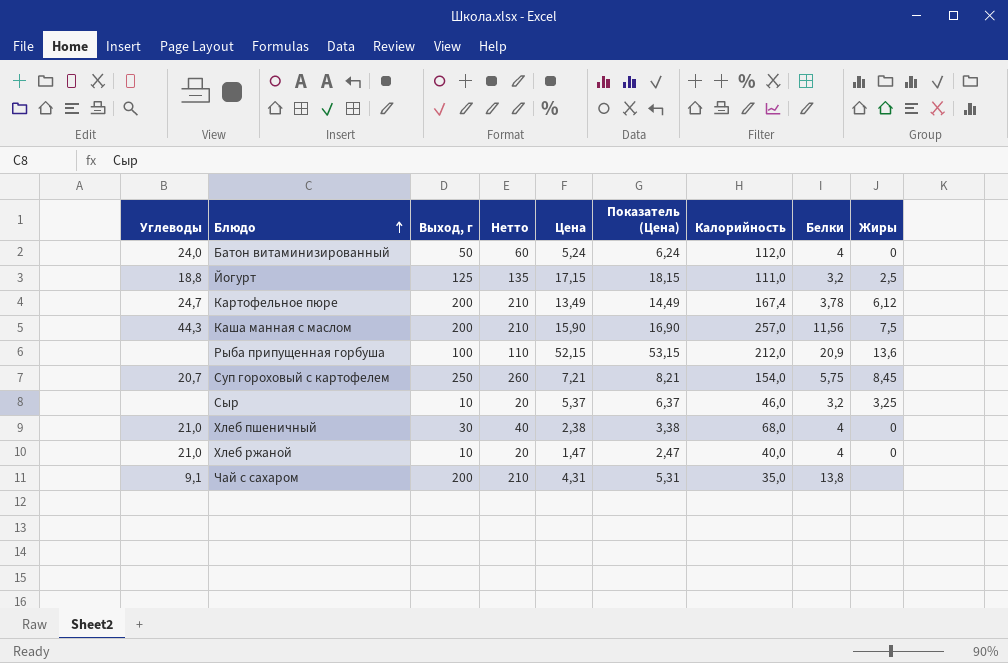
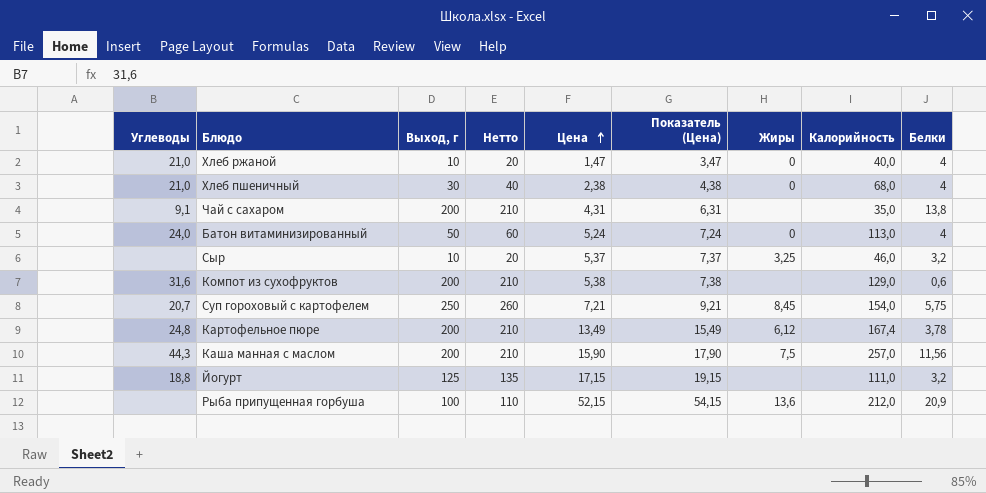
row order: Блюдо ascending -> Цена ascending
column Показатель (Цена) | formula: [Цена] + 1 -> [Цена] + 2
column Жиры | position: 9 -> 7
Батон витаминизированный | Калорийность: 112,0 -> 113,0
row Компот из сухофруктов: none -> 31,6 | 200 | 210 | 5,38 | 7,38 | none | 129,0 | 0,6
Картофельное пюре | Углеводы: 24,7 -> 24,8
Йогурт | Жиры: 2,5 -> none

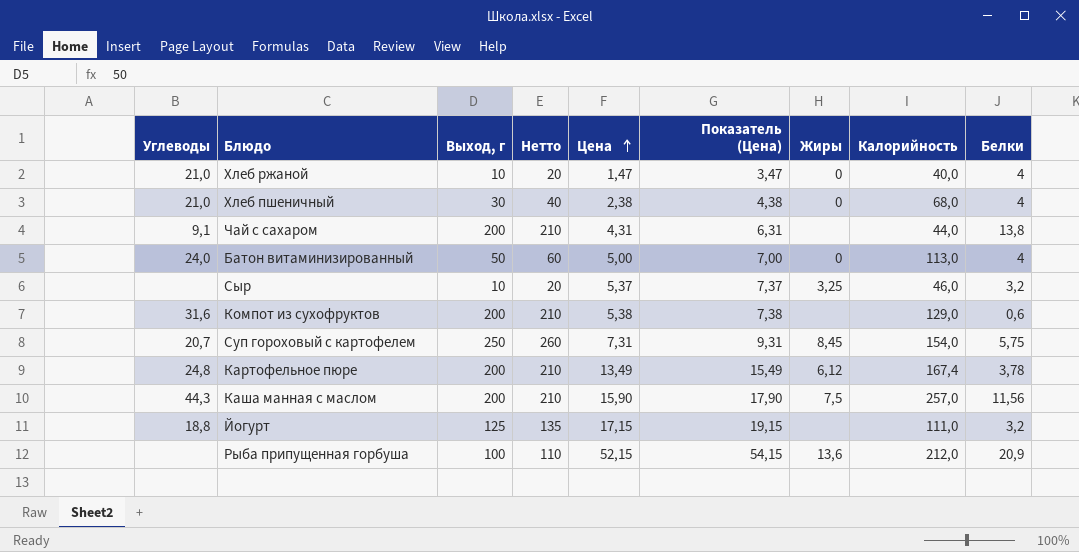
Чай с сахаром | Калорийность: 35,0 -> 44,0
Батон витаминизированный | Цена: 5,24 -> 5,00
Батон витаминизированный | Показатель (Цена): 7,24 -> 7,00
Суп гороховый с картофелем | Цена: 7,21 -> 7,31
Суп гороховый с картофелем | Показатель (Цена): 9,21 -> 9,31

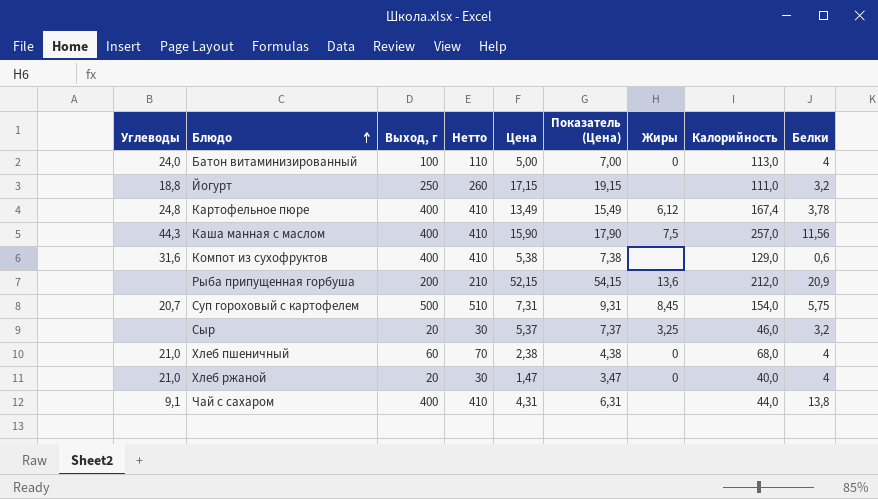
row order: Цена ascending -> Блюдо ascending
Батон витаминизированный | Выход, г: 50 -> 100
Батон витаминизированный | Нетто: 60 -> 110
Йогурт | Выход, г: 125 -> 250
Йогурт | Нетто: 135 -> 260
Картофельное пюре | Выход, г: 200 -> 400
Картофельное пюре | Нетто: 210 -> 410
Каша манная с маслом | Выход, г: 200 -> 400
Каша манная с маслом | Нетто: 210 -> 410
Компот из сухофруктов | Выход, г: 200 -> 400
Компот из сухофруктов | Нетто: 210 -> 410
Рыба припущенная горбуша | Выход, г: 100 -> 200
Рыба припущенная горбуша | Нетто: 110 -> 210
Суп гороховый с картофелем | Выход, г: 250 -> 500
Суп гороховый с картофелем | Нетто: 260 -> 510
Сыр | Выход, г: 10 -> 20
Сыр | Нетто: 20 -> 30
Хлеб пшеничный | Выход, г: 30 -> 60
Хлеб пшеничный | Нетто: 40 -> 70
Хлеб ржаной | Выход, г: 10 -> 20
Хлеб ржаной | Нетто: 20 -> 30
Чай с сахаром | Выход, г: 200 -> 400
Чай с сахаром | Нетто: 210 -> 410

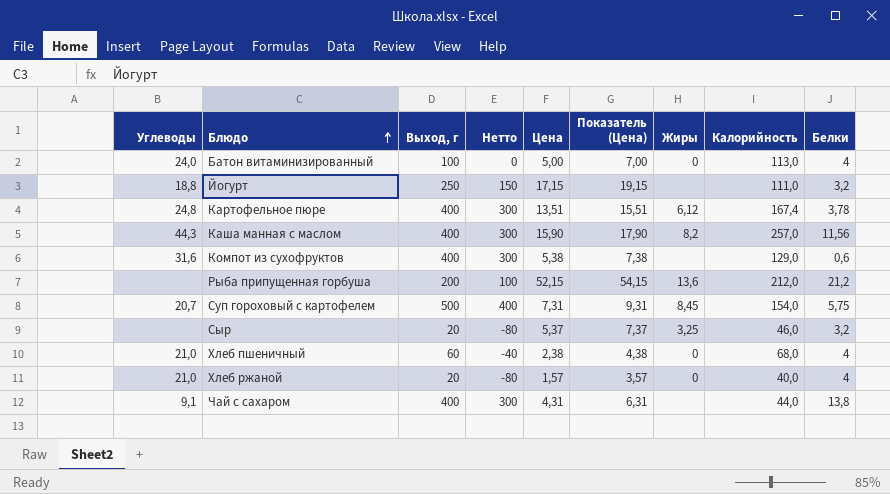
column Нетто | formula: [Выход, г] + 10 -> [Выход, г] - 100
Картофельное пюре | Цена: 13,49 -> 13,51
Картофельное пюре | Показатель (Цена): 15,49 -> 15,51
Каша манная с маслом | Жиры: 7,5 -> 8,2
Рыба припущенная горбуша | Белки: 20,9 -> 21,2
Хлеб ржаной | Цена: 1,47 -> 1,57
Хлеб ржаной | Показатель (Цена): 3,47 -> 3,57

